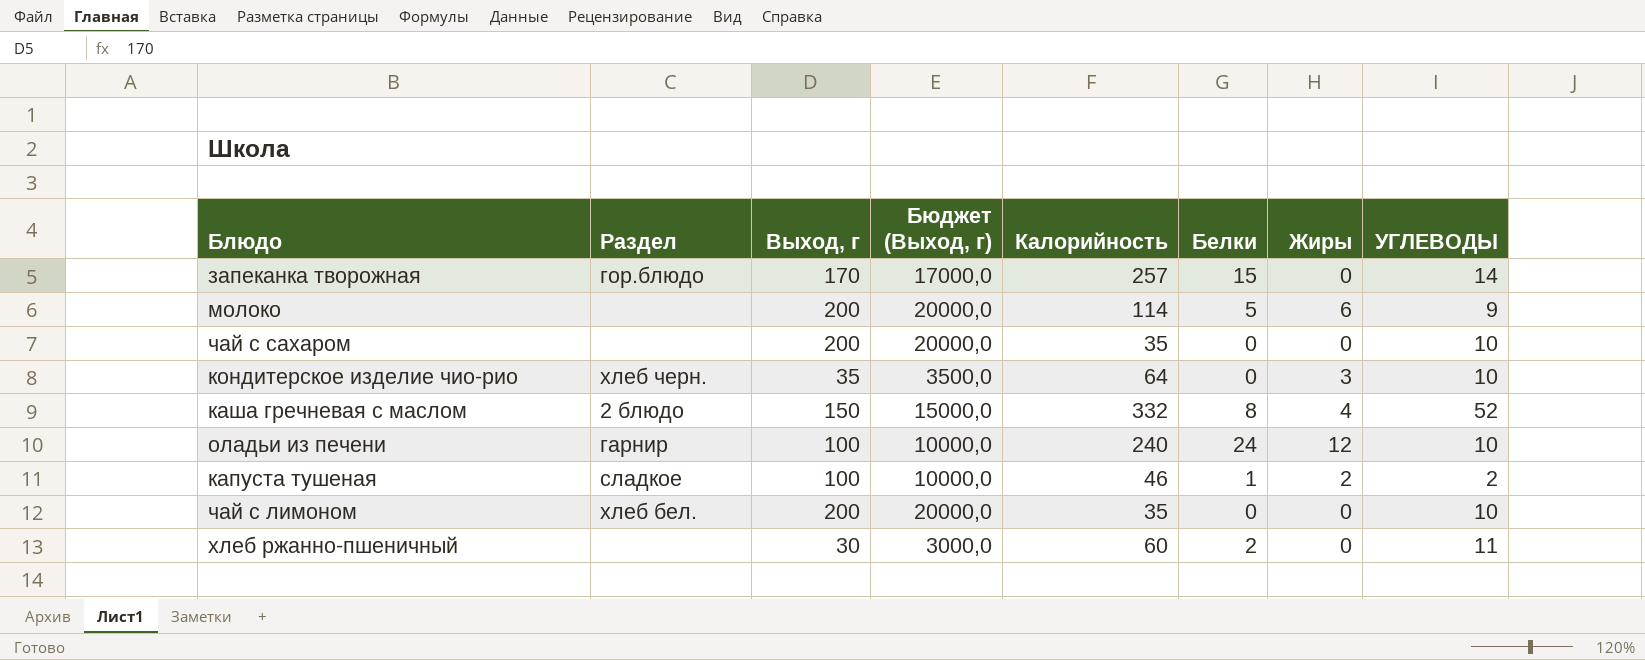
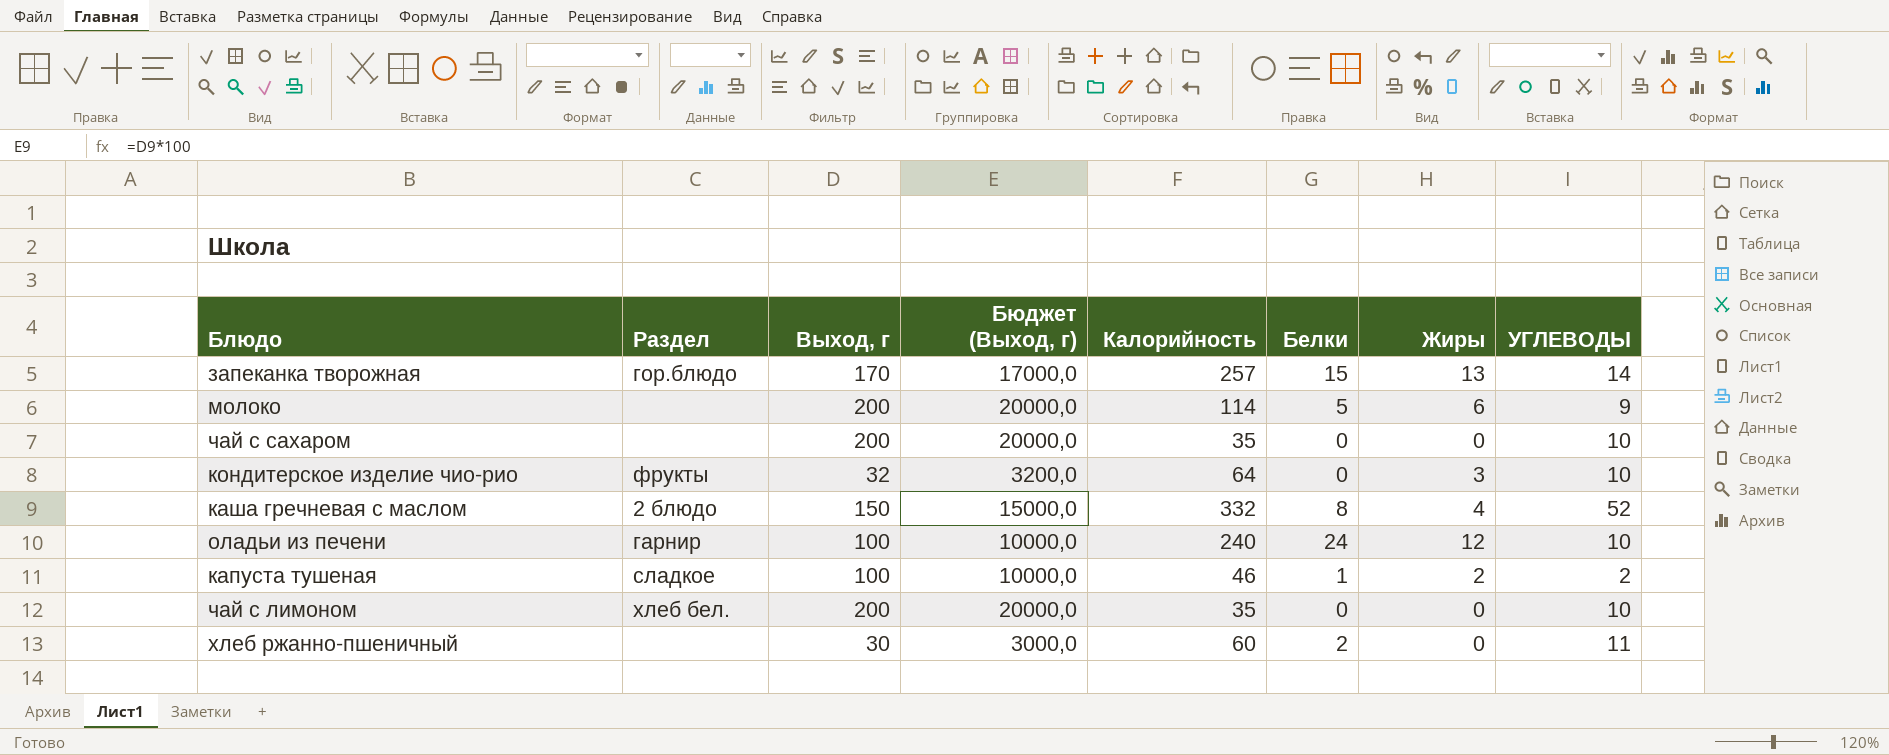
запеканка творожная | Жиры: 0 -> 13
кондитерское изделие чио-рио | Раздел: хлеб черн. -> фрукты
кондитерское изделие чио-рио | Выход, г: 35 -> 32
кондитерское изделие чио-рио | Бюджет (Выход, г): 3500,0 -> 3200,0

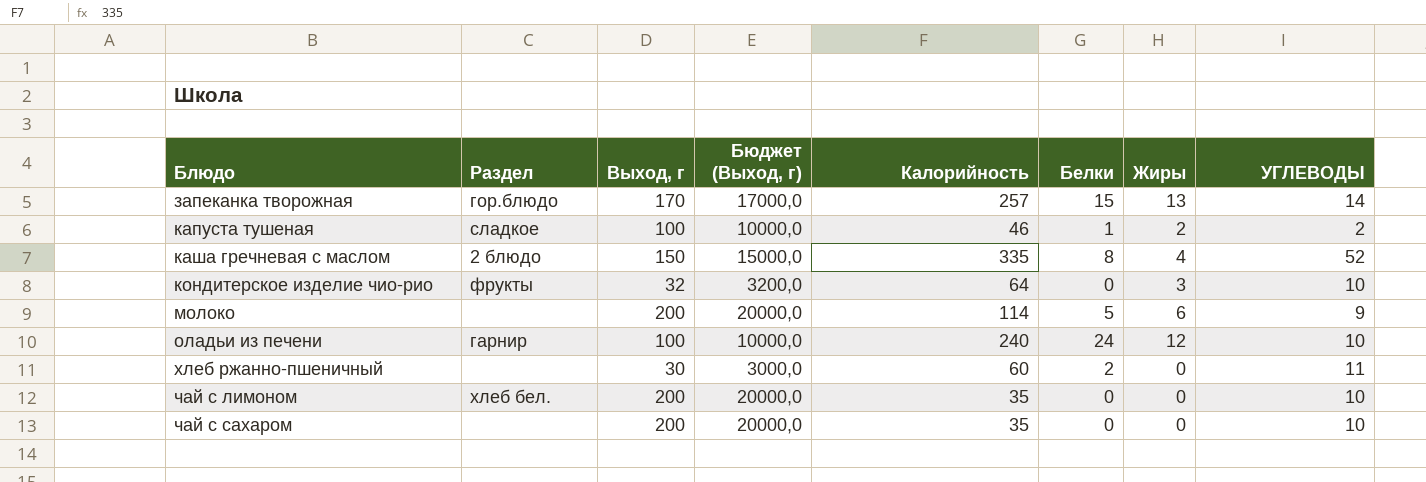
row order: none -> Блюдо ascending
каша гречневая с маслом | Калорийность: 332 -> 335

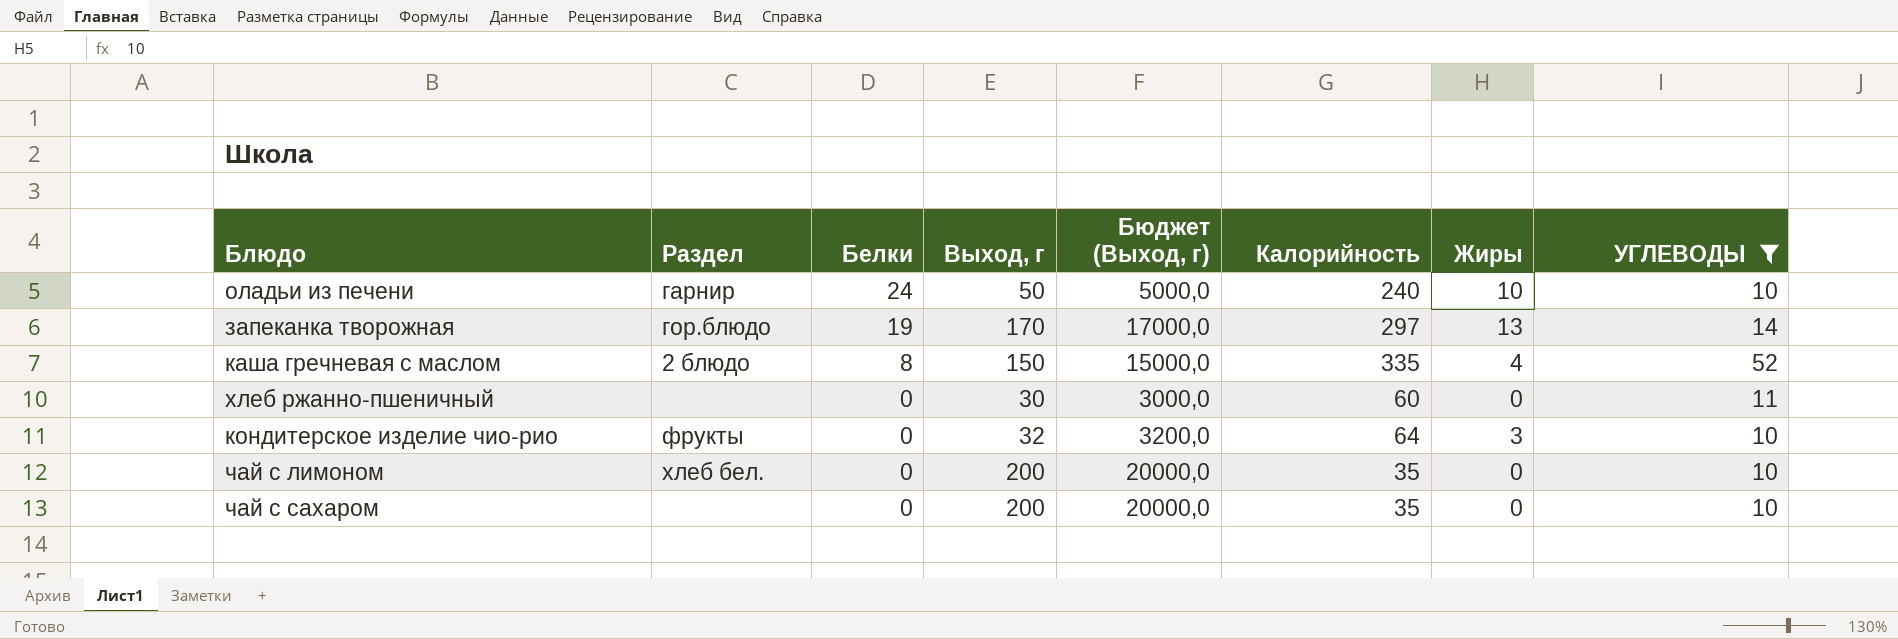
filter: none -> УГЛЕВОДЫ >= 10
row order: Блюдо ascending -> Белки descending
column Белки | position: 6 -> 3
оладьи из печени | Выход, г: 100 -> 50
оладьи из печени | Бюджет (Выход, г): 10000,0 -> 5000,0
оладьи из печени | Жиры: 12 -> 10
запеканка творожная | Белки: 15 -> 19
запеканка творожная | Калорийность: 257 -> 297
хлеб ржанно-пшеничный | Белки: 2 -> 0

